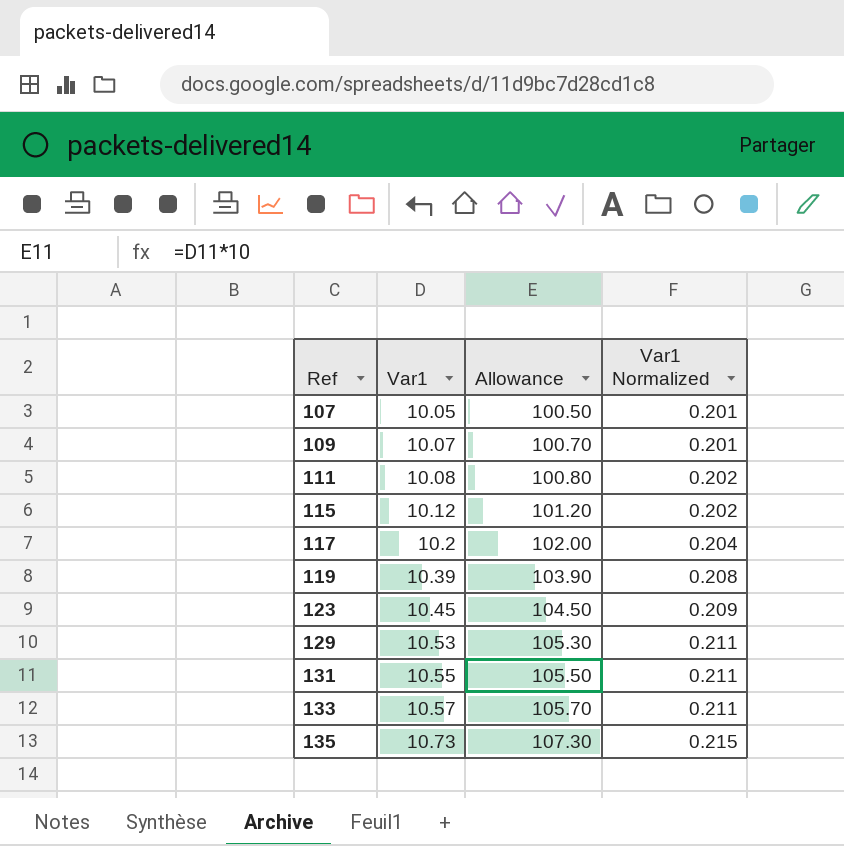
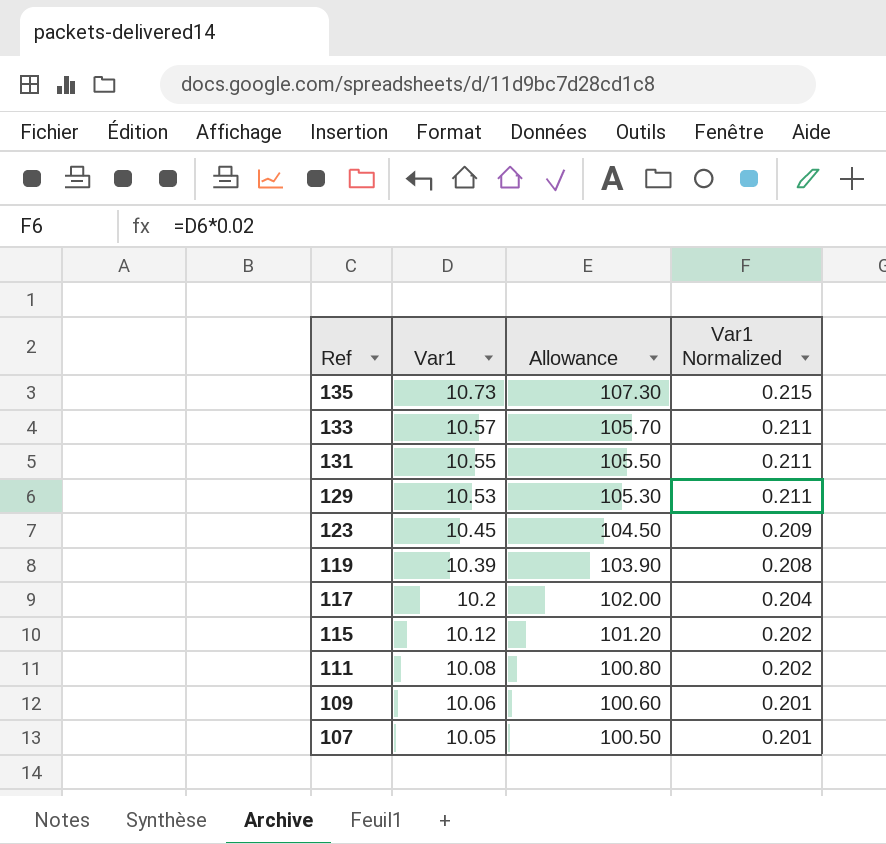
row order: Ref ascending -> Ref descending
109 | Var1: 10.07 -> 10.06
109 | Allowance: 100.70 -> 100.60

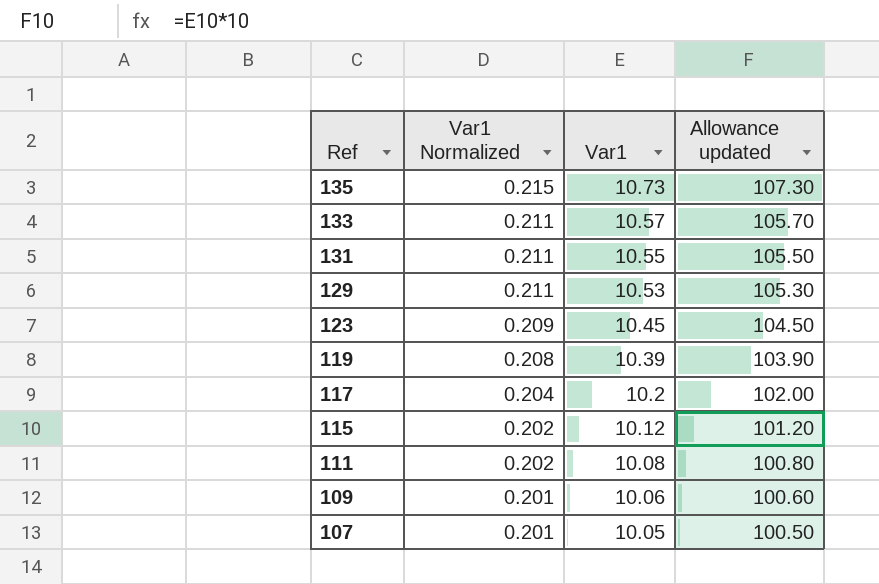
column Var1 Normalized | position: 4 -> 2
column name: Allowance -> Allowance updated

